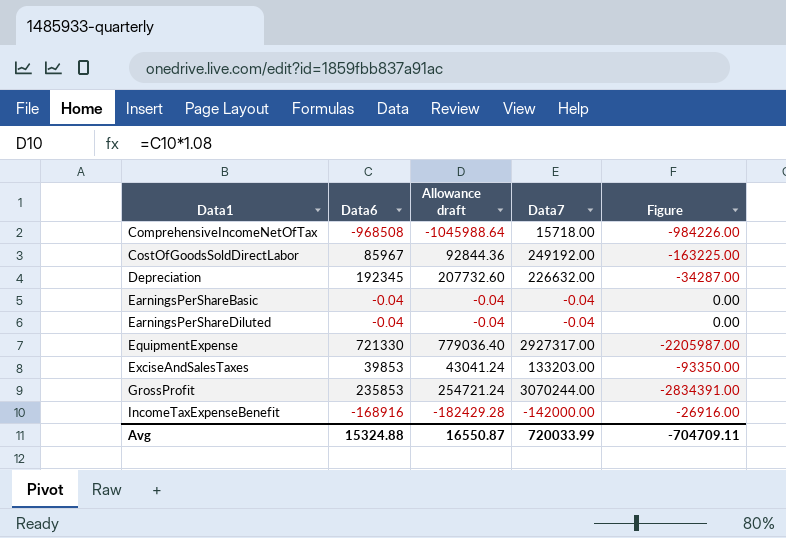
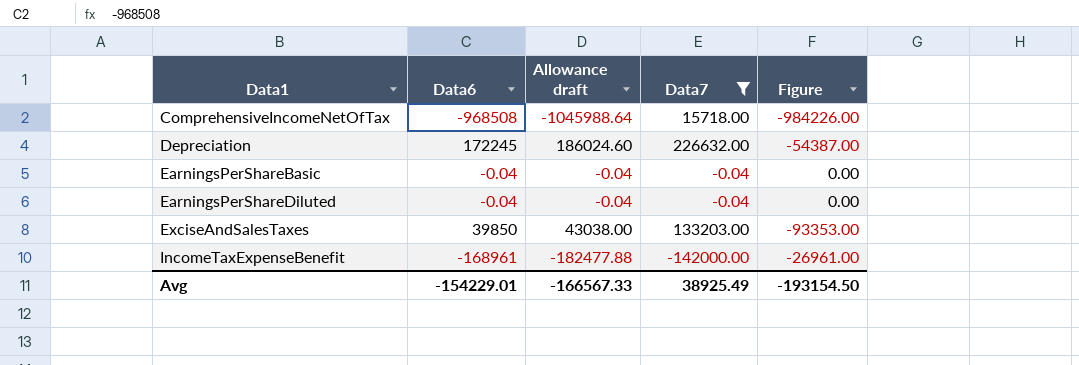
filter: none -> Data7 <= 226632.00
Depreciation | Data6: 192345 -> 172245
Depreciation | Allowance draft: 207732.60 -> 186024.60
Depreciation | Figure: -34287.00 -> -54387.00
ExciseAndSalesTaxes | Data6: 39853 -> 39850
ExciseAndSalesTaxes | Allowance draft: 43041.24 -> 43038.00
ExciseAndSalesTaxes | Figure: -93350.00 -> -93353.00
IncomeTaxExpenseBenefit | Data6: -168916 -> -168961
IncomeTaxExpenseBenefit | Allowance draft: -182429.28 -> -182477.88
IncomeTaxExpenseBenefit | Figure: -26916.00 -> -26961.00
Avg | Data6: 15324.88 -> -154229.01
Avg | Allowance draft: 16550.87 -> -166567.33
Avg | Data7: 720033.99 -> 38925.49
Avg | Figure: -704709.11 -> -193154.50

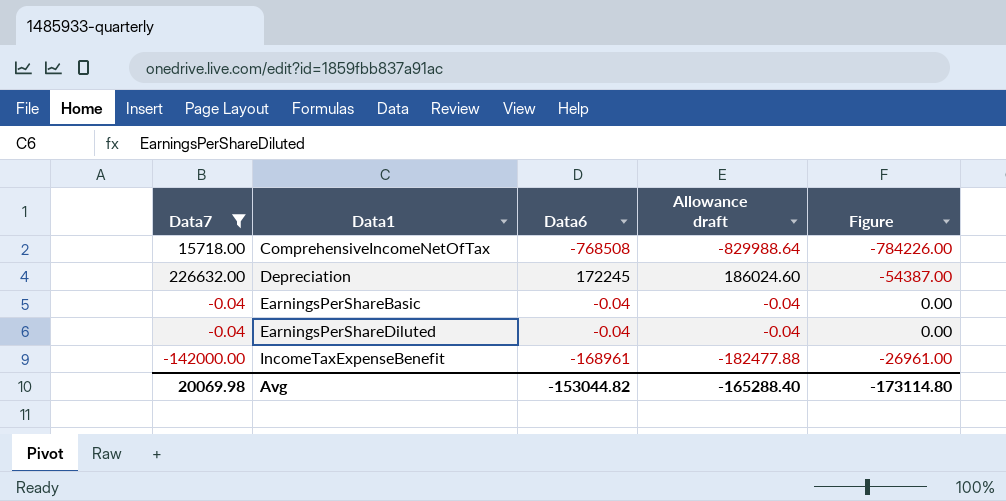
column Data7 | position: 4 -> 1
row ExciseAndSalesTaxes: 39850 | 43038.00 | 133203.00 | -93353.00 -> none
ComprehensiveIncomeNetOfTax | Data6: -968508 -> -768508
ComprehensiveIncomeNetOfTax | Allowance draft: -1045988.64 -> -829988.64
ComprehensiveIncomeNetOfTax | Figure: -984226.00 -> -784226.00
Avg | Data7: 38925.49 -> 20069.98
Avg | Data6: -154229.01 -> -153044.82
Avg | Allowance draft: -166567.33 -> -165288.40
Avg | Figure: -193154.50 -> -173114.80

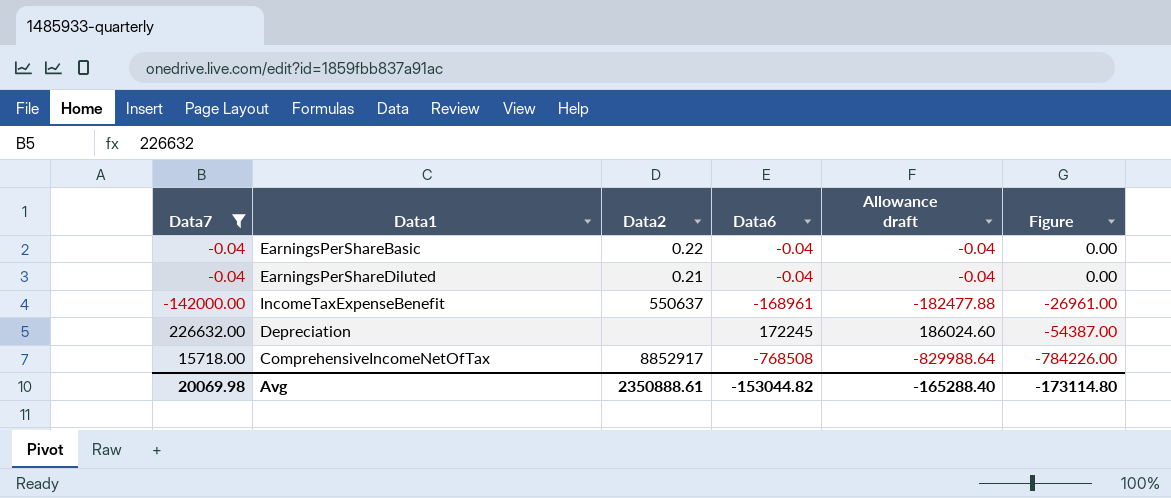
row order: Data1 ascending -> Figure descending
column Data2 | position: none -> 3

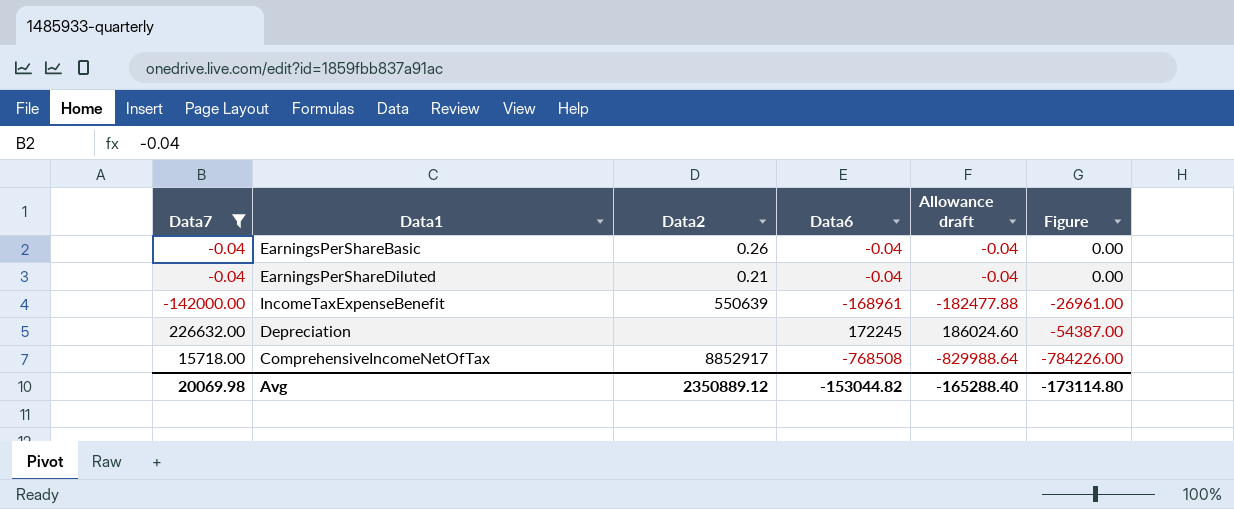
EarningsPerShareBasic | Data2: 0.22 -> 0.26
IncomeTaxExpenseBenefit | Data2: 550637 -> 550639
Avg | Data2: 2350888.61 -> 2350889.12

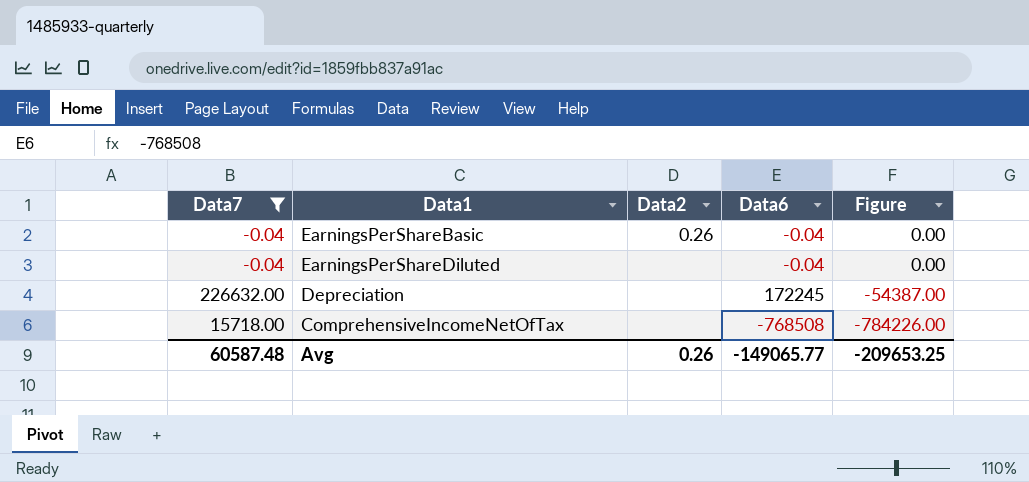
column Allowance draft | formula: [Data6] * 1.08 -> none
row IncomeTaxExpenseBenefit: -142000.00 | 550639 | -168961 | -182477.88 | -26961.00 -> none
EarningsPerShareDiluted | Data2: 0.21 -> none
ComprehensiveIncomeNetOfTax | Data2: 8852917 -> none
Avg | Data7: 20069.98 -> 60587.48
Avg | Data2: 2350889.12 -> 0.26
Avg | Data6: -153044.82 -> -149065.77
Avg | Figure: -173114.80 -> -209653.25

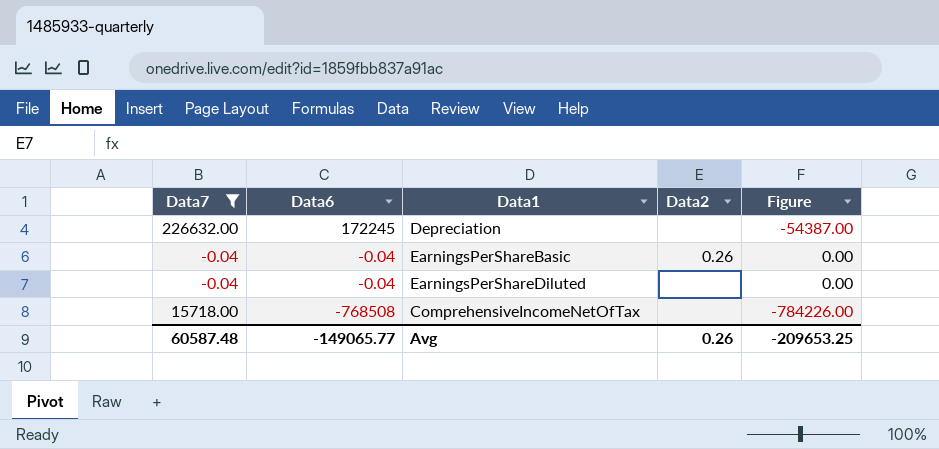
row order: Figure descending -> Data6 descending
column Data6 | position: 4 -> 2

